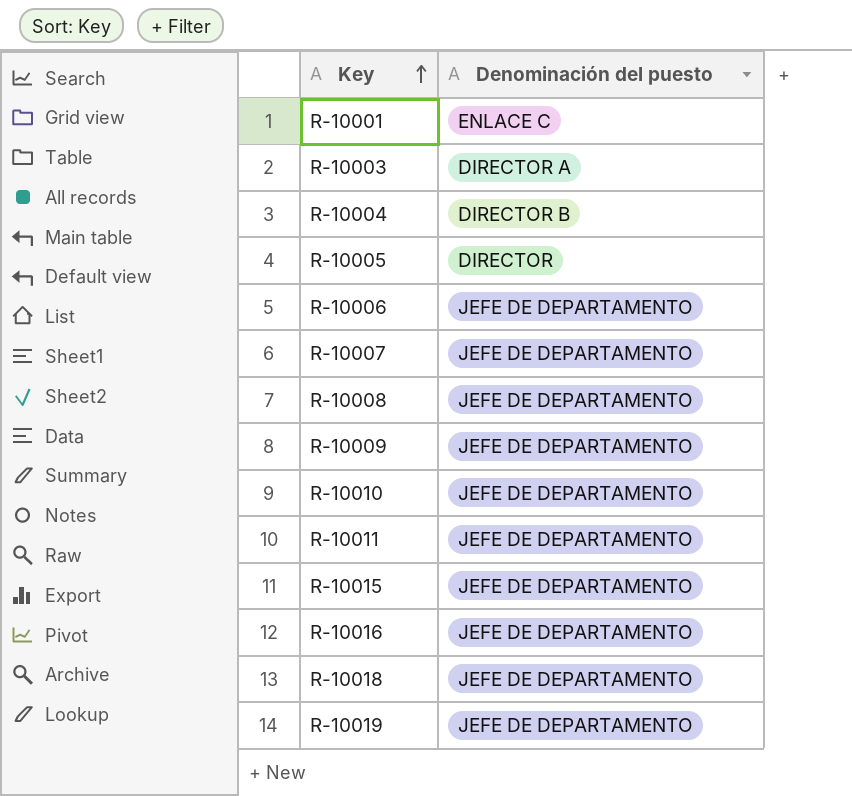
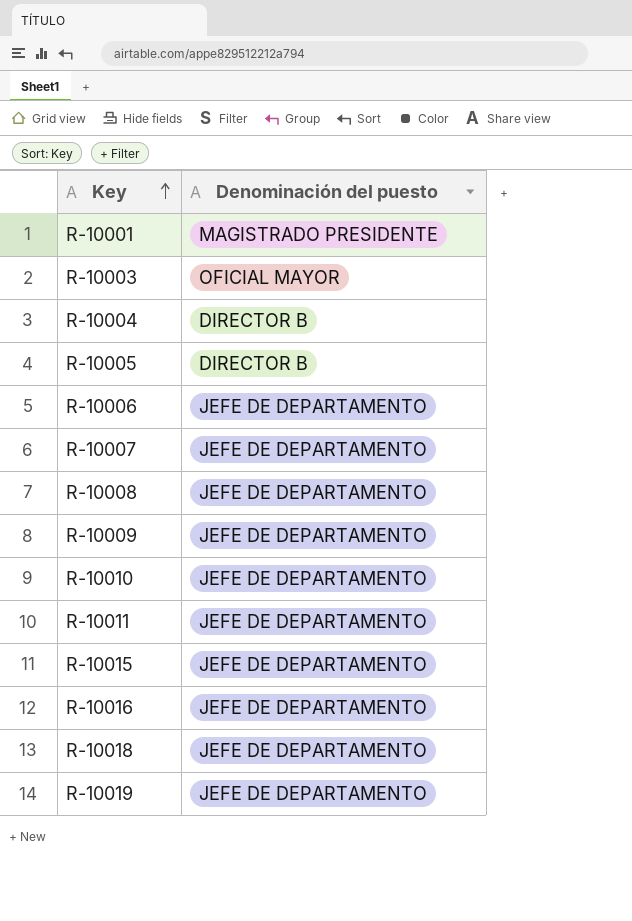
R-10001 | Denominación del puesto: ENLACE C -> MAGISTRADO PRESIDENTE
R-10003 | Denominación del puesto: DIRECTOR A -> OFICIAL MAYOR
R-10005 | Denominación del puesto: DIRECTOR -> DIRECTOR B

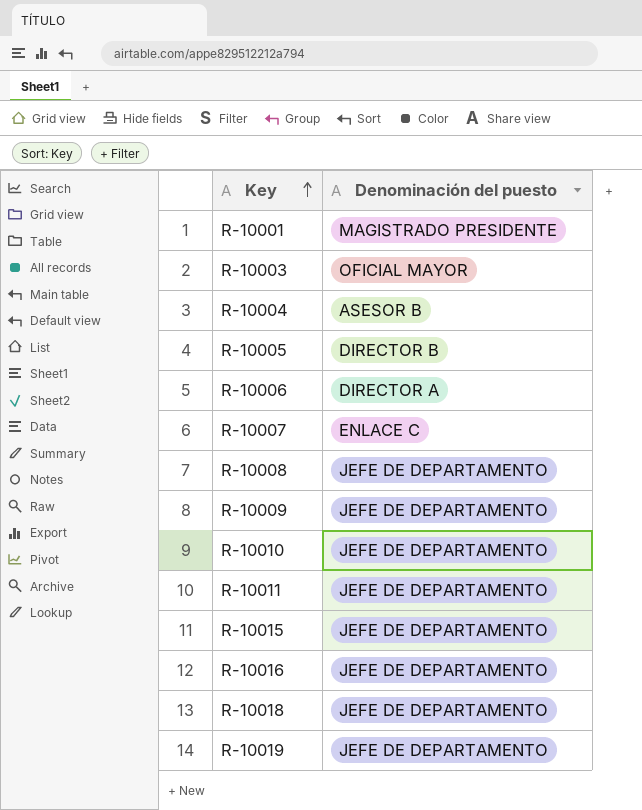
R-10004 | Denominación del puesto: DIRECTOR B -> ASESOR B
R-10006 | Denominación del puesto: JEFE DE DEPARTAMENTO -> DIRECTOR A
R-10007 | Denominación del puesto: JEFE DE DEPARTAMENTO -> ENLACE C

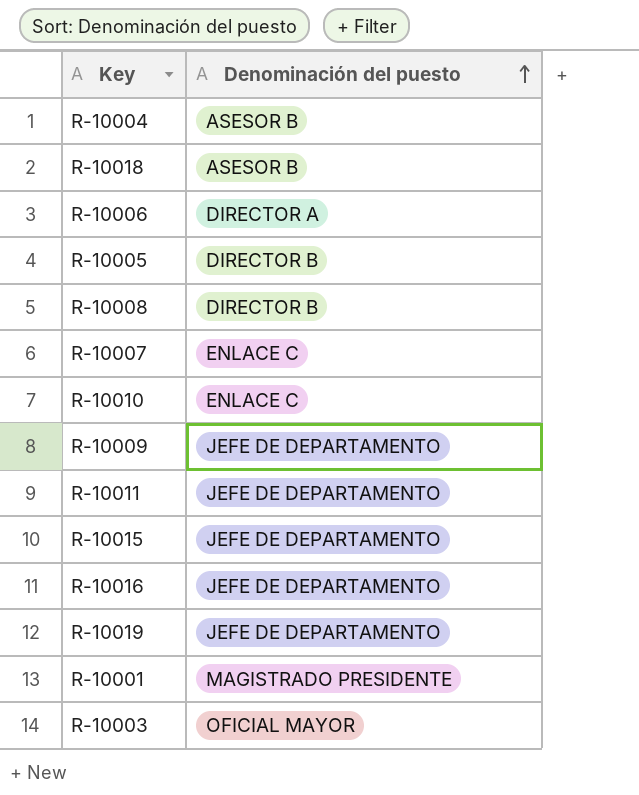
row order: Key ascending -> Denominación del puesto ascending
R-10018 | Denominación del puesto: JEFE DE DEPARTAMENTO -> ASESOR B
R-10008 | Denominación del puesto: JEFE DE DEPARTAMENTO -> DIRECTOR B
R-10010 | Denominación del puesto: JEFE DE DEPARTAMENTO -> ENLACE C

